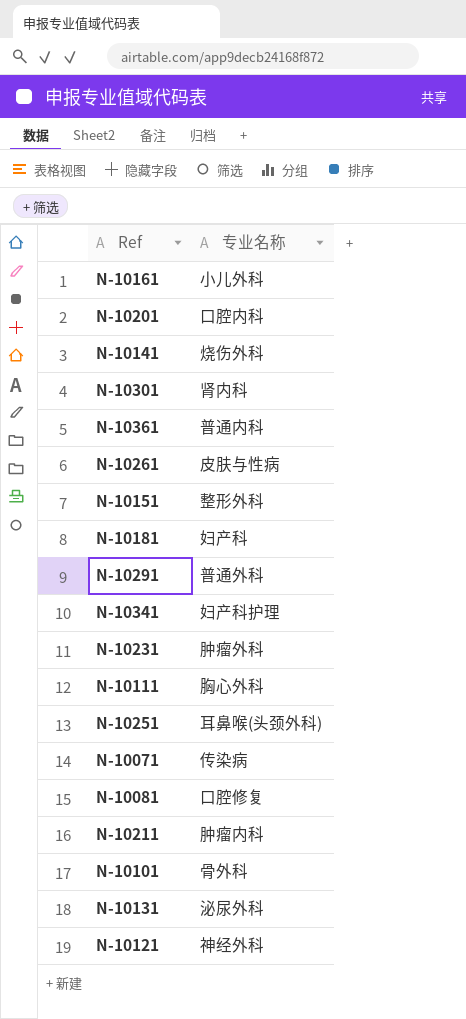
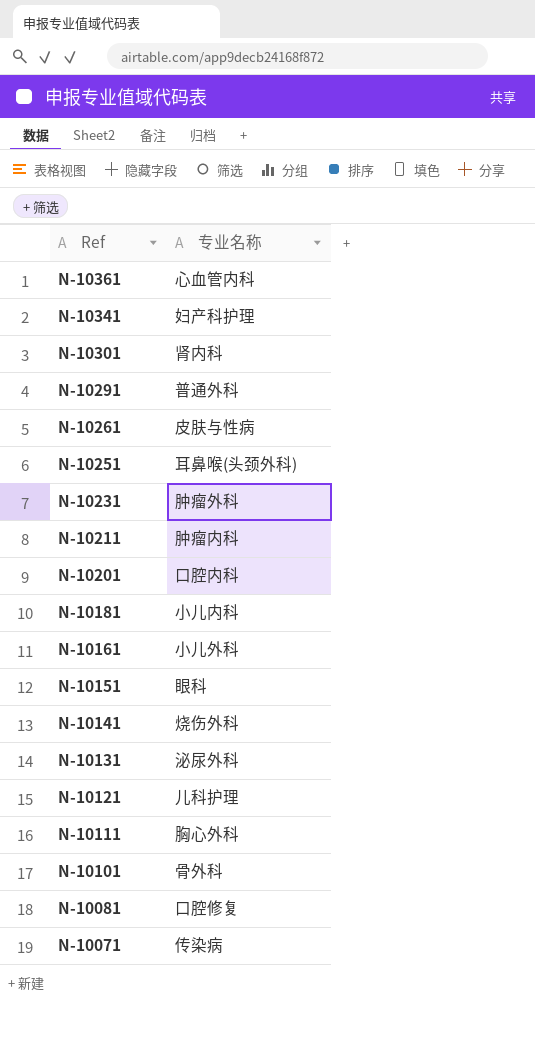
row order: none -> Ref descending
N-10361 | 专业名称: 普通内科 -> 心血管内科
N-10181 | 专业名称: 妇产科 -> 小儿内科
N-10151 | 专业名称: 整形外科 -> 眼科
N-10121 | 专业名称: 神经外科 -> 儿科护理

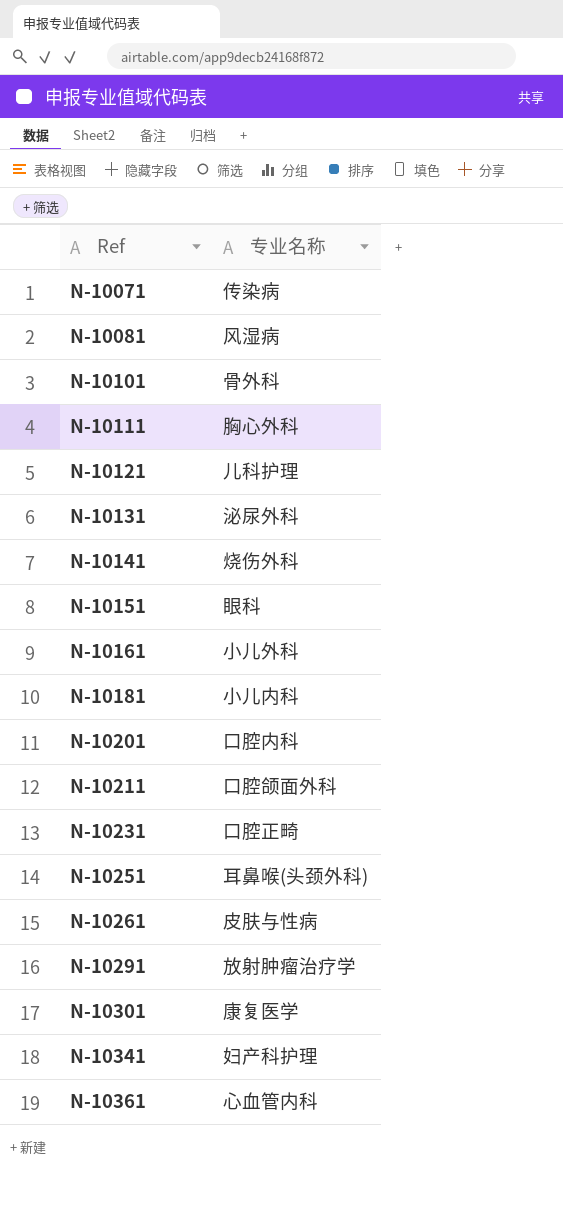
row order: Ref descending -> Ref ascending
N-10081 | 专业名称: 口腔修复 -> 风湿病
N-10211 | 专业名称: 肿瘤内科 -> 口腔颌面外科
N-10231 | 专业名称: 肿瘤外科 -> 口腔正畸
N-10291 | 专业名称: 普通外科 -> 放射肿瘤治疗学
N-10301 | 专业名称: 肾内科 -> 康复医学

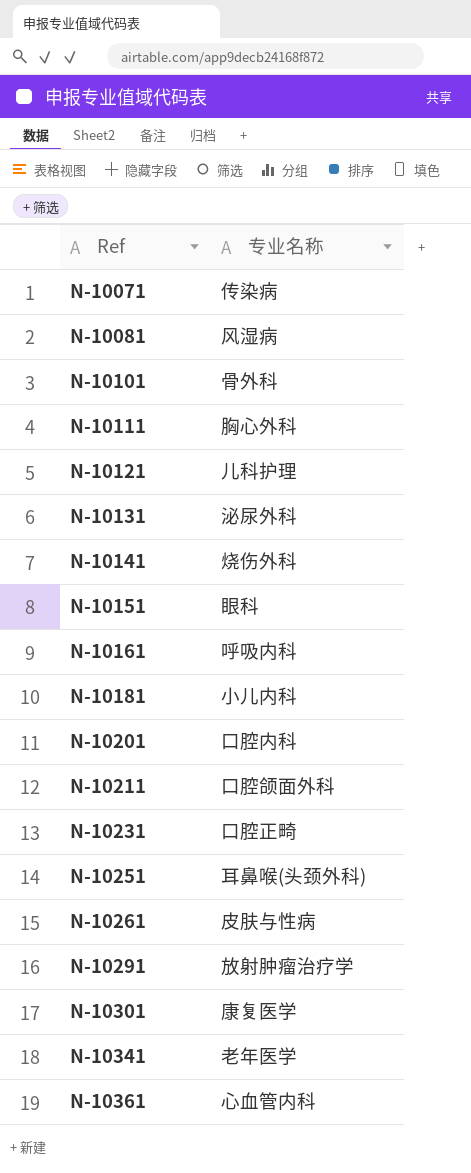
N-10161 | 专业名称: 小儿外科 -> 呼吸内科
N-10341 | 专业名称: 妇产科护理 -> 老年医学

